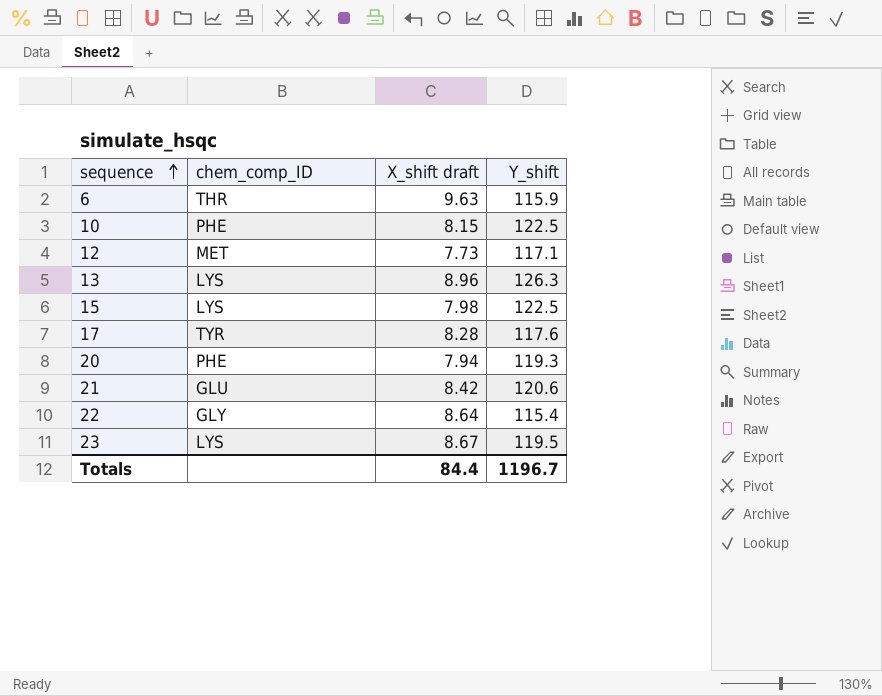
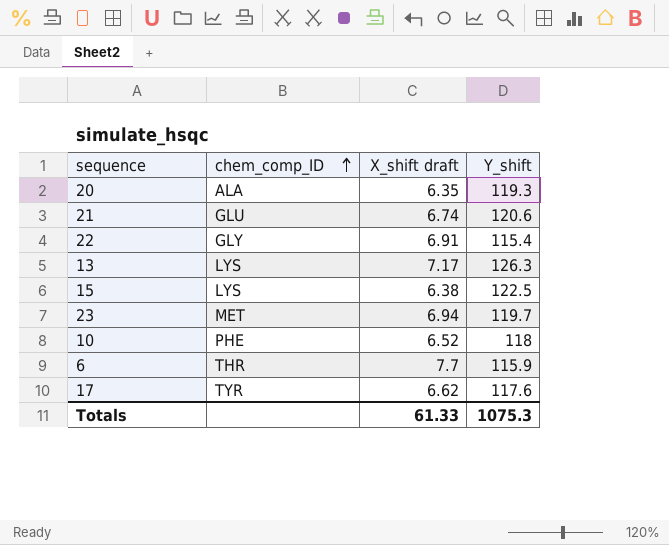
row order: sequence ascending -> chem_comp_ID ascending
row 12: MET | 7.73 | 117.1 -> none
20 | chem_comp_ID: PHE -> ALA
20 | X_shift draft: 7.94 -> 6.35
21 | X_shift draft: 8.42 -> 6.74
22 | X_shift draft: 8.64 -> 6.91
13 | X_shift draft: 8.96 -> 7.17
15 | X_shift draft: 7.98 -> 6.38
23 | chem_comp_ID: LYS -> MET
23 | X_shift draft: 8.67 -> 6.94
23 | Y_shift: 119.5 -> 119.7
10 | X_shift draft: 8.15 -> 6.52
10 | Y_shift: 122.5 -> 118
6 | X_shift draft: 9.63 -> 7.7
17 | X_shift draft: 8.28 -> 6.62
Totals | X_shift draft: 84.4 -> 61.33
Totals | Y_shift: 1196.7 -> 1075.3

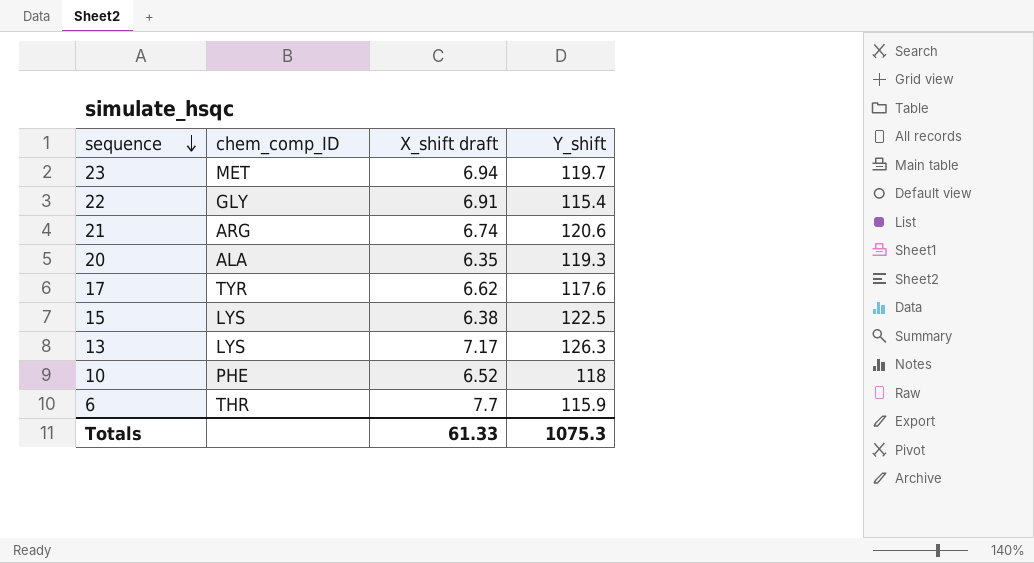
row order: chem_comp_ID ascending -> sequence descending
21 | chem_comp_ID: GLU -> ARG

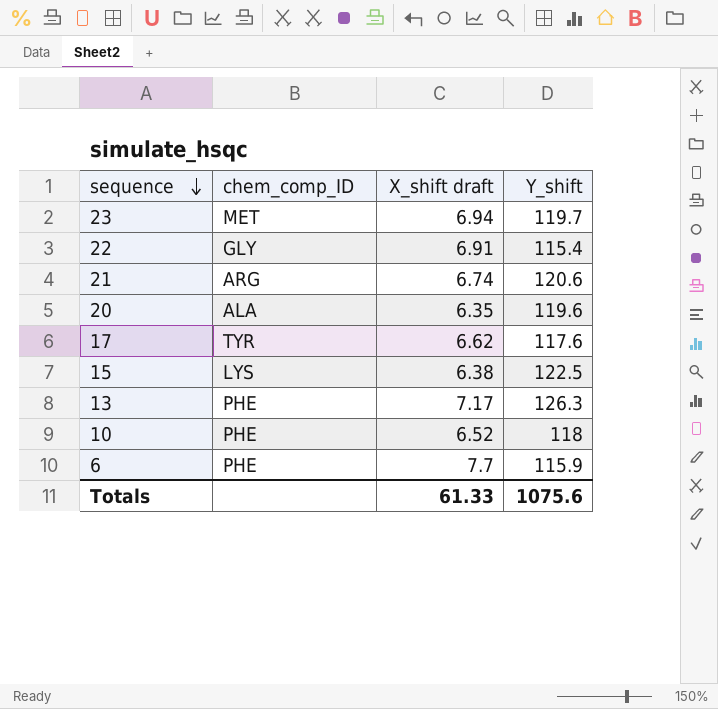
20 | Y_shift: 119.3 -> 119.6
13 | chem_comp_ID: LYS -> PHE
6 | chem_comp_ID: THR -> PHE
Totals | Y_shift: 1075.3 -> 1075.6

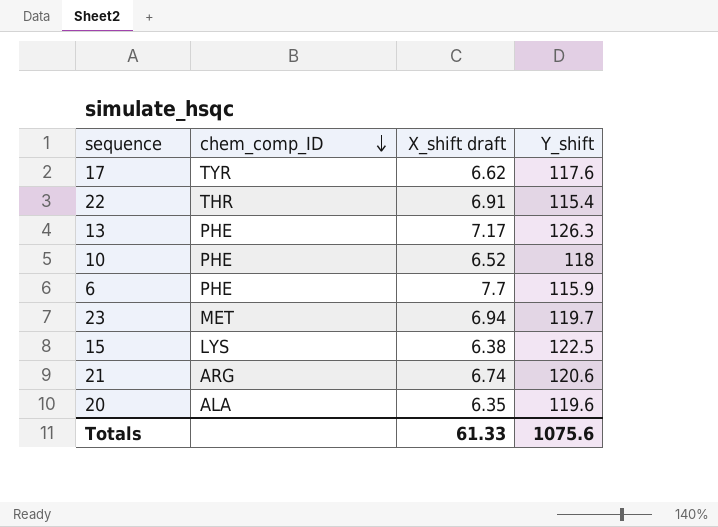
row order: sequence descending -> chem_comp_ID descending
22 | chem_comp_ID: GLY -> THR

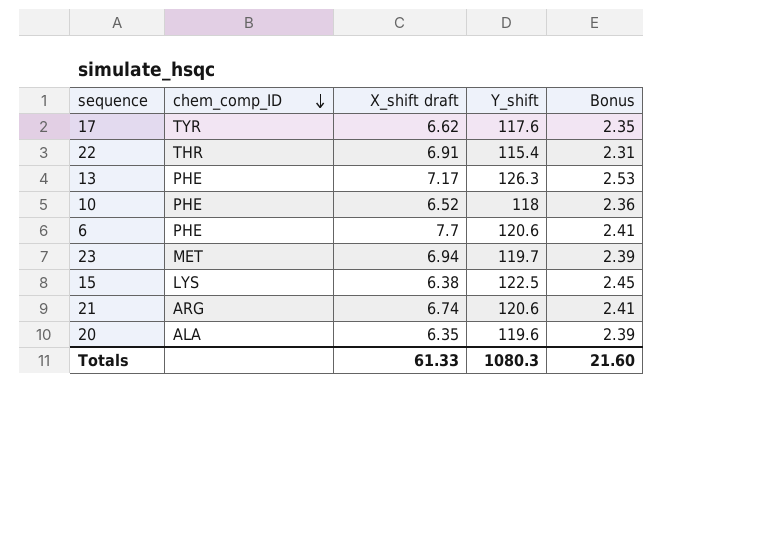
column Bonus | formula: none -> [Y_shift] * 0.02
6 | Y_shift: 115.9 -> 120.6
Totals | Y_shift: 1075.6 -> 1080.3

